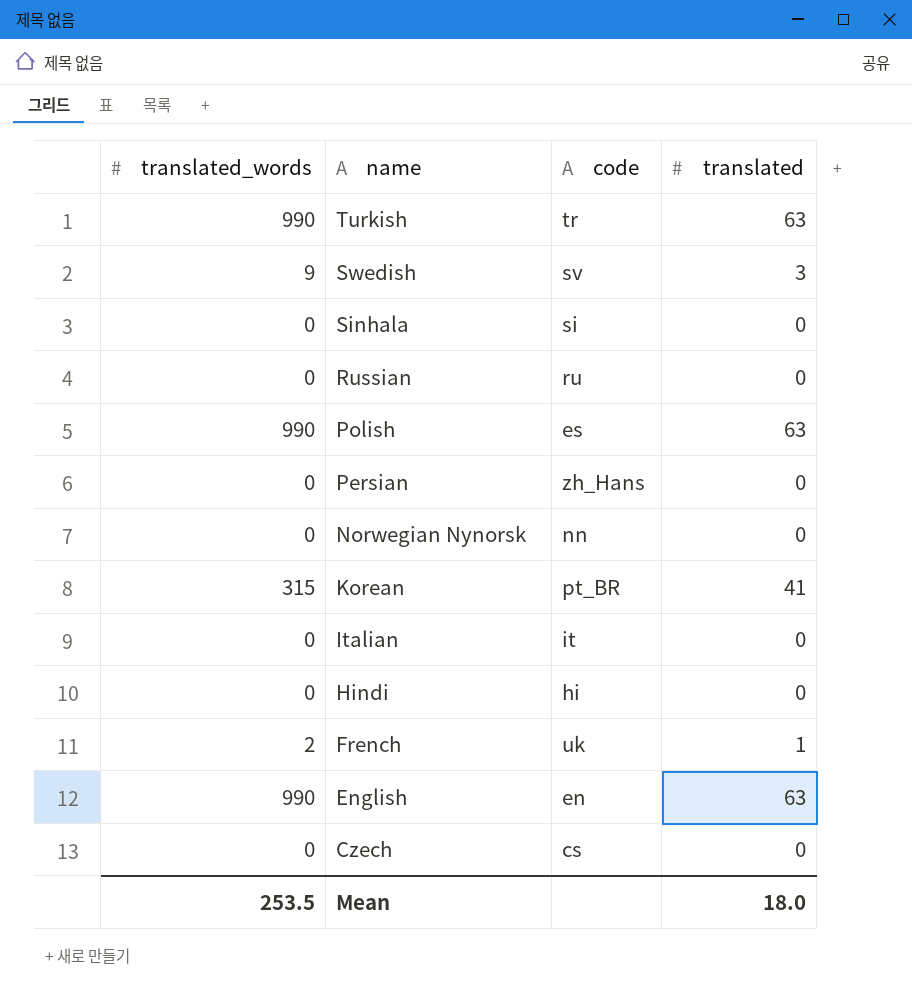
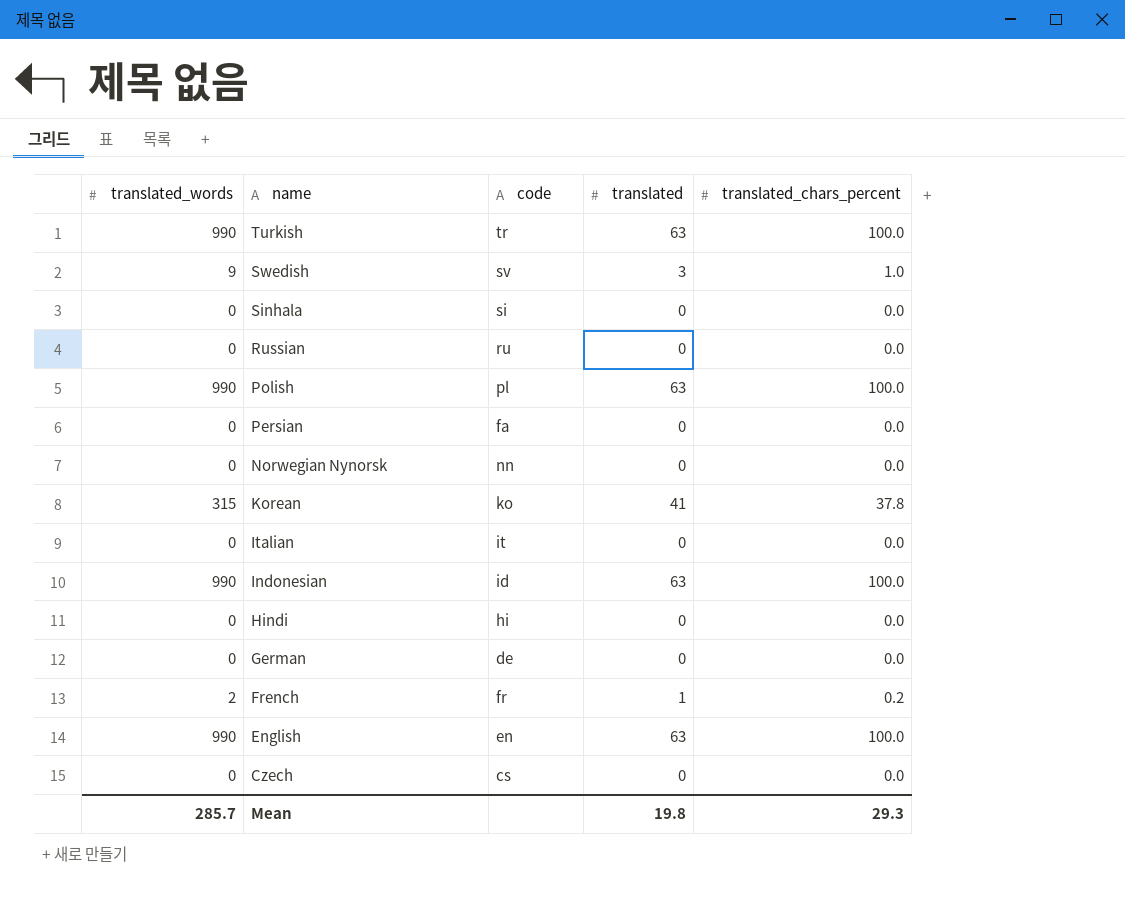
column translated_chars_percent | position: none -> 5
Polish | code: es -> pl
Persian | code: zh_Hans -> fa
Korean | code: pt_BR -> ko
row Indonesian: none -> 990 | id | 63 | 100.0
row German: none -> 0 | de | 0 | 0.0
French | code: uk -> fr
Mean | translated_words: 253.5 -> 285.7
Mean | translated: 18.0 -> 19.8

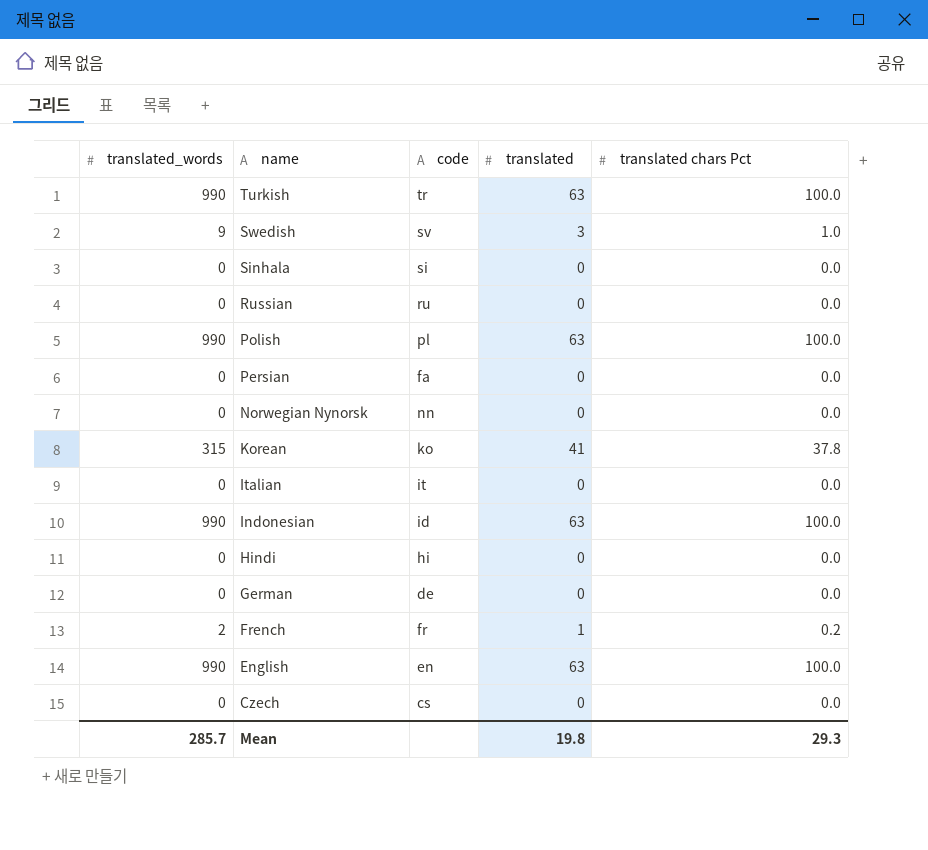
column name: translated_chars_percent -> translated chars Pct

